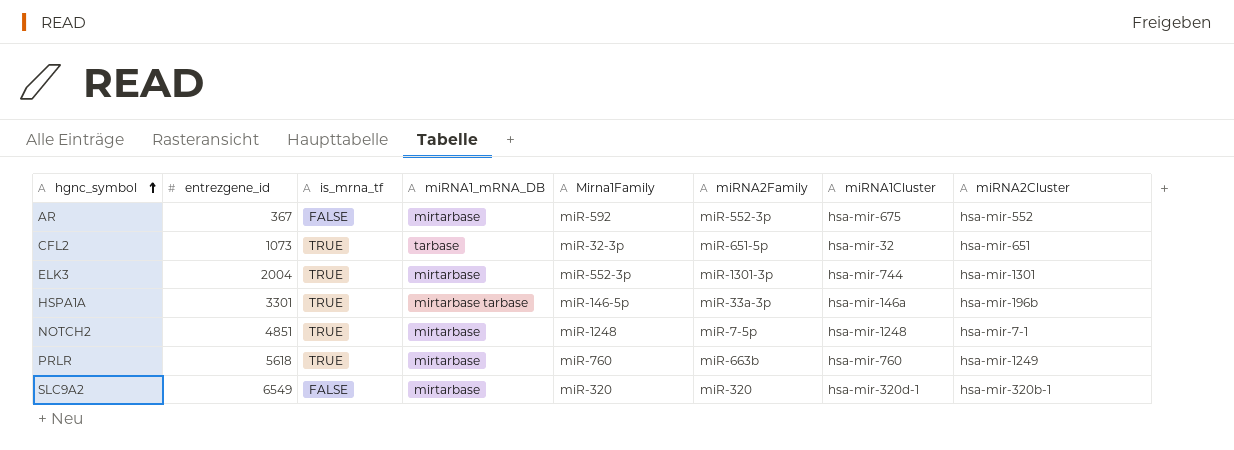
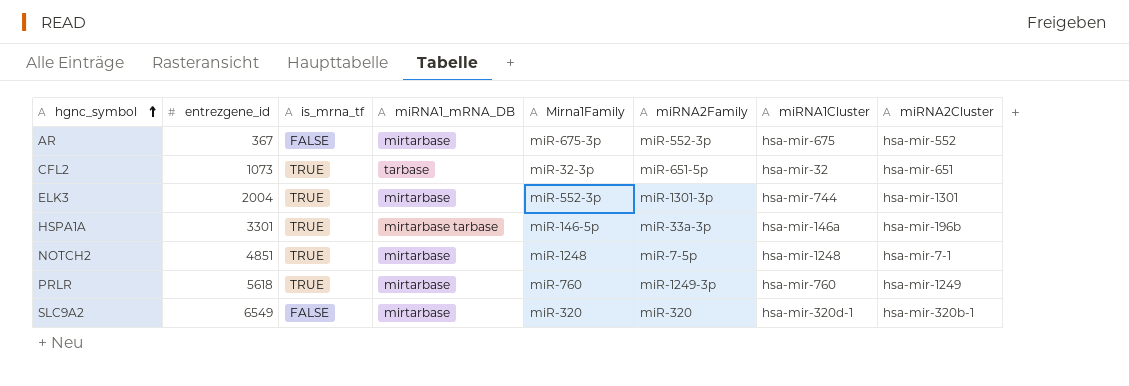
AR | Mirna1Family: miR-592 -> miR-675-3p
PRLR | miRNA2Family: miR-663b -> miR-1249-3p

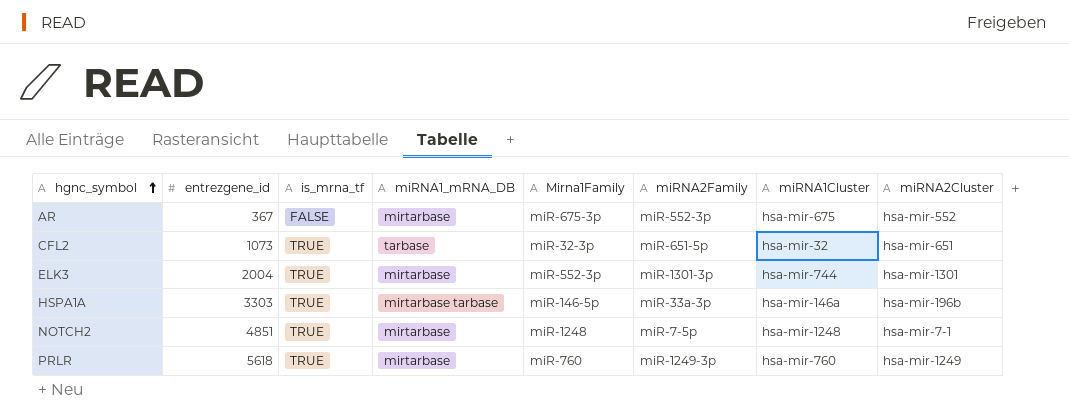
row SLC9A2: 6549 | FALSE | mirtarbase | miR-320 | miR-320 | hsa-mir-320d-1 | hsa-mir-320b-1 -> none
HSPA1A | entrezgene_id: 3301 -> 3303

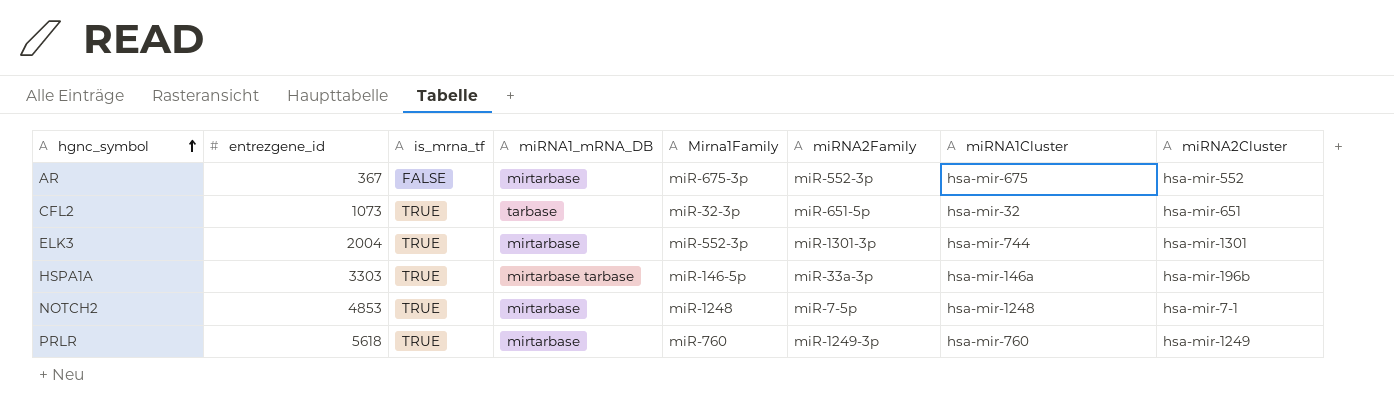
NOTCH2 | entrezgene_id: 4851 -> 4853

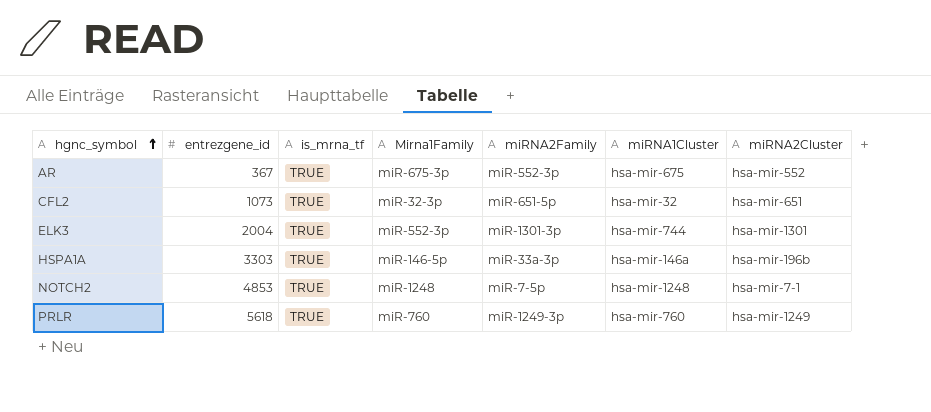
column miRNA1_mRNA_DB | position: 4 -> none
AR | is_mrna_tf: FALSE -> TRUE

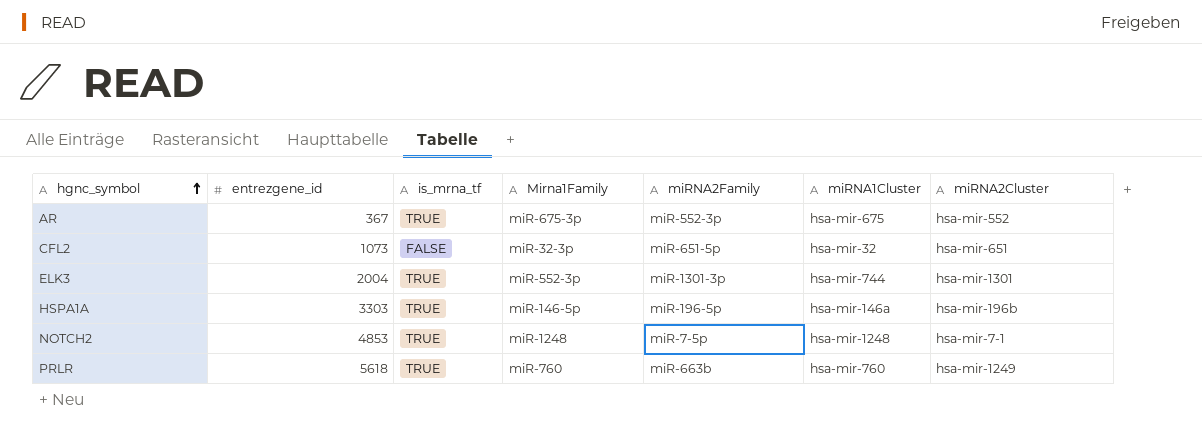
CFL2 | is_mrna_tf: TRUE -> FALSE
HSPA1A | miRNA2Family: miR-33a-3p -> miR-196-5p
PRLR | miRNA2Family: miR-1249-3p -> miR-663b

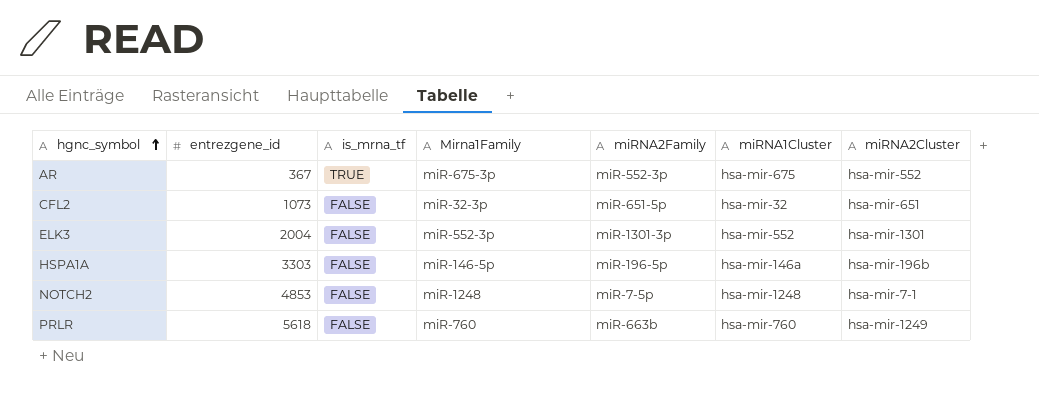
ELK3 | is_mrna_tf: TRUE -> FALSE
ELK3 | miRNA1Cluster: hsa-mir-744 -> hsa-mir-552
HSPA1A | is_mrna_tf: TRUE -> FALSE
NOTCH2 | is_mrna_tf: TRUE -> FALSE
PRLR | is_mrna_tf: TRUE -> FALSE

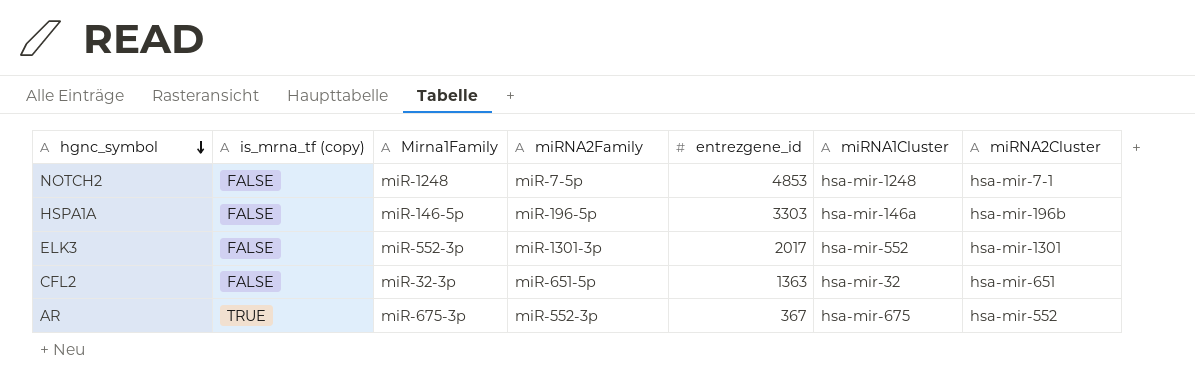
row order: hgnc_symbol ascending -> hgnc_symbol descending
column name: is_mrna_tf -> is_mrna_tf (copy)
column entrezgene_id | position: 2 -> 5
row PRLR: 5618 | FALSE | miR-760 | miR-663b | hsa-mir-760 | hsa-mir-1249 -> none
ELK3 | entrezgene_id: 2004 -> 2017
CFL2 | entrezgene_id: 1073 -> 1363

